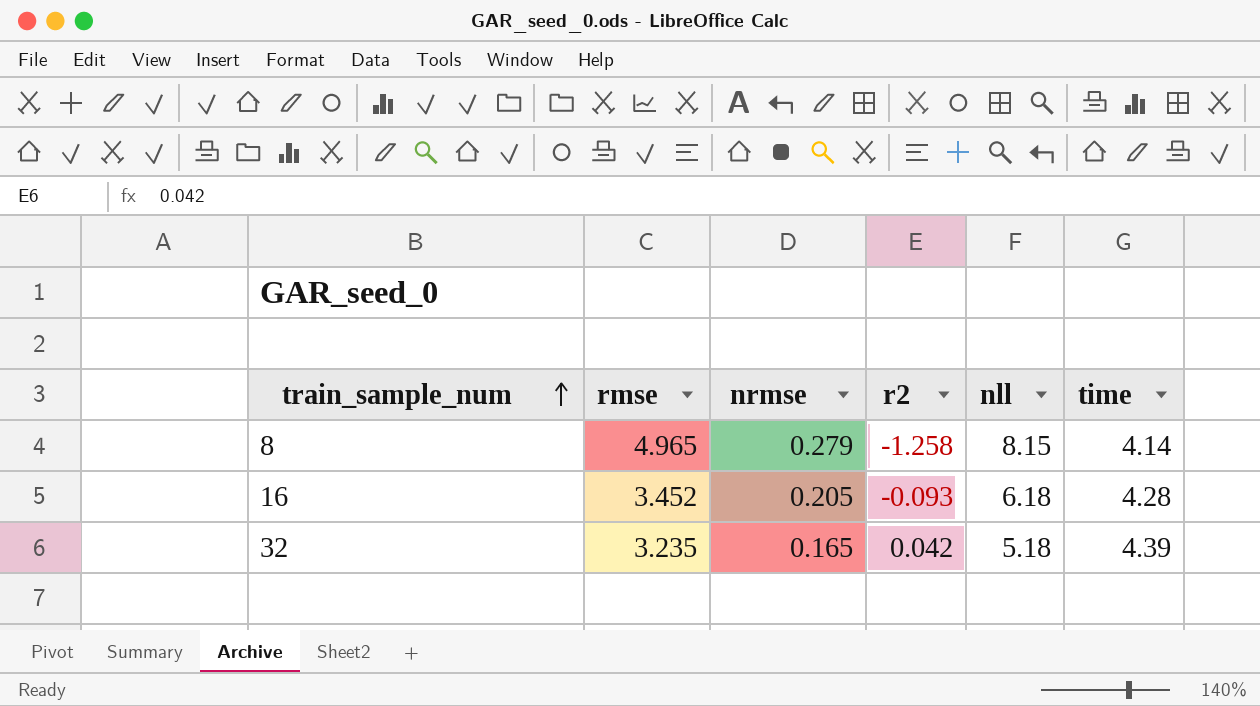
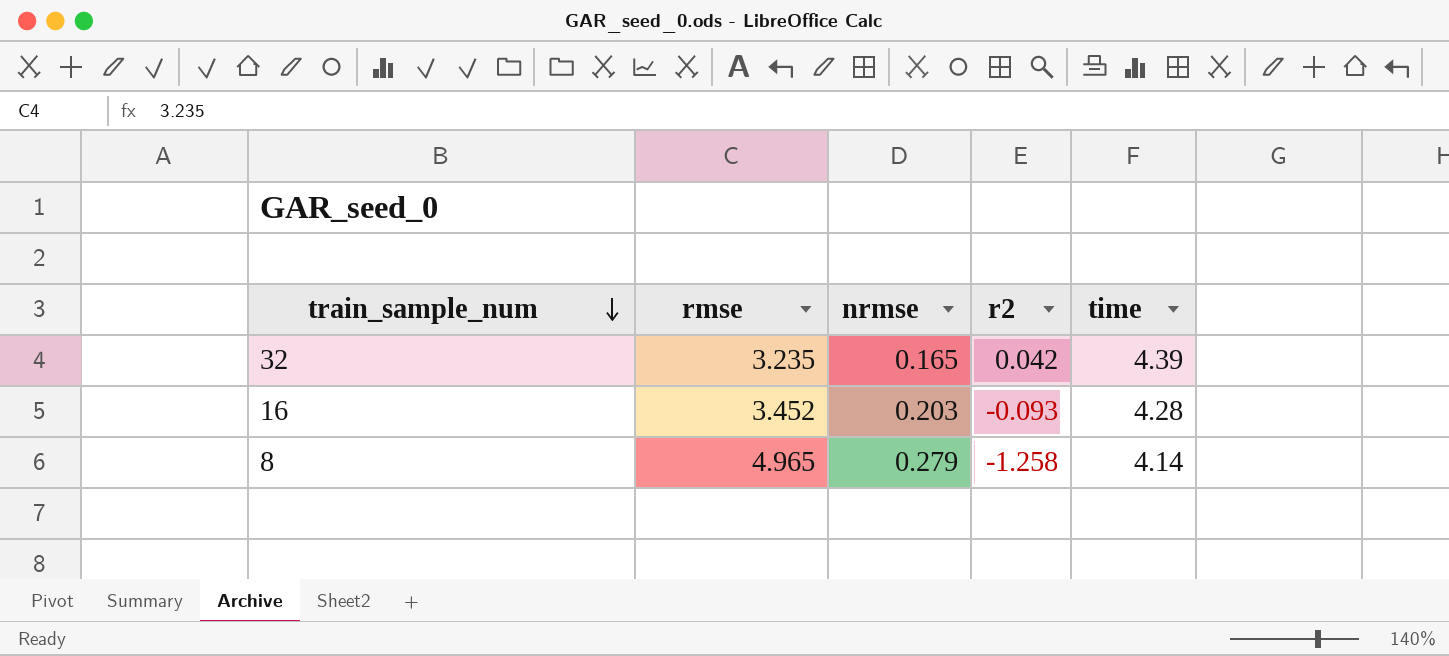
row order: train_sample_num ascending -> train_sample_num descending
column nll | position: 5 -> none
16 | nrmse: 0.205 -> 0.203

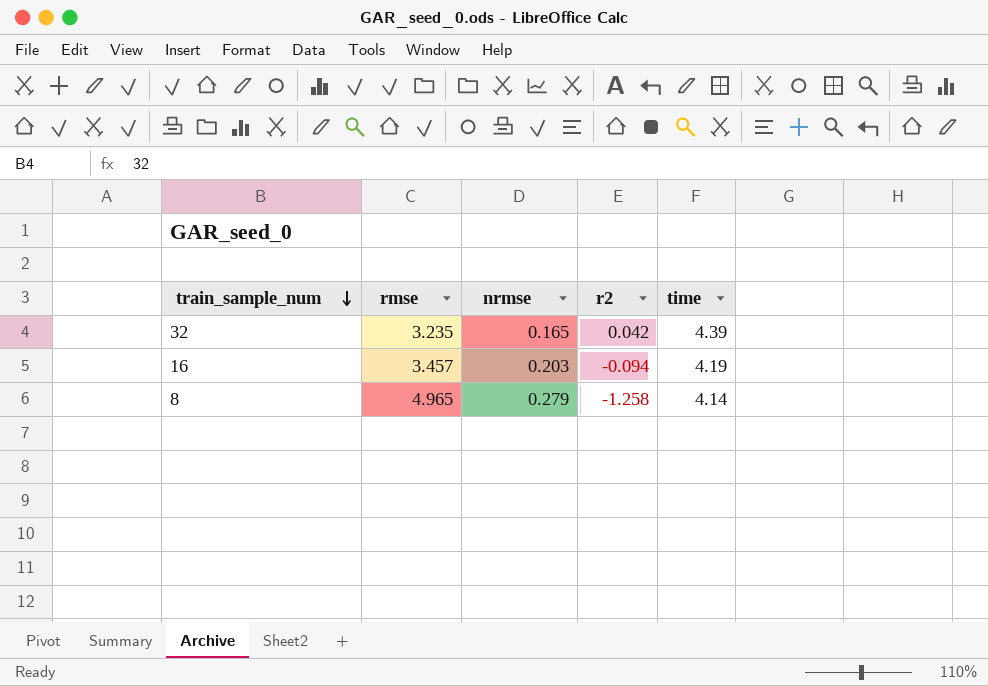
16 | rmse: 3.452 -> 3.457
16 | r2: -0.093 -> -0.094
16 | time: 4.28 -> 4.19

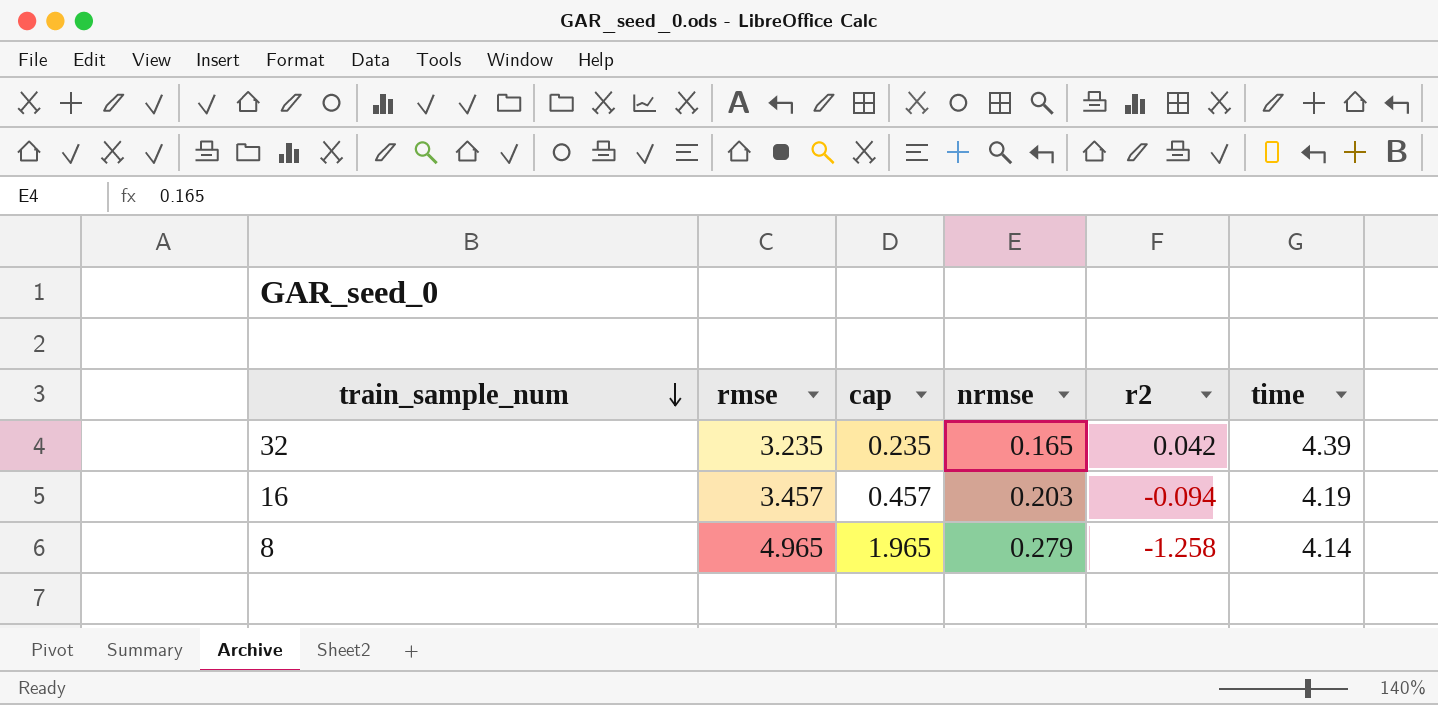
column cap | formula: none -> [rmse] - 3

